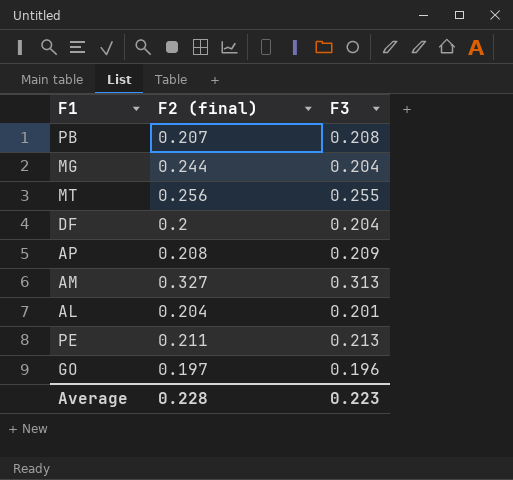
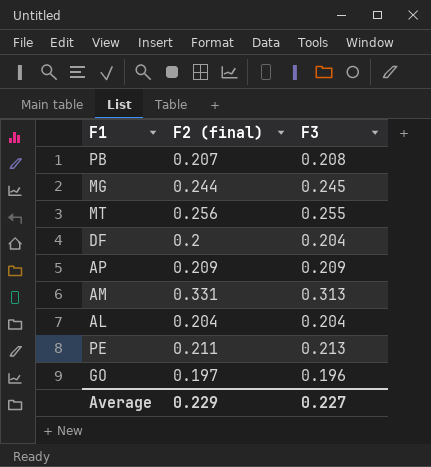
MG | F3: 0.204 -> 0.245
AP | F2 (final): 0.208 -> 0.209
AM | F2 (final): 0.327 -> 0.331
AL | F3: 0.201 -> 0.204
Average | F2 (final): 0.228 -> 0.229
Average | F3: 0.223 -> 0.227

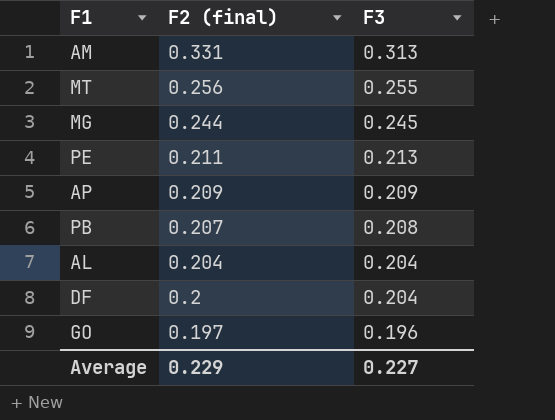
row order: none -> F2 (final) descending

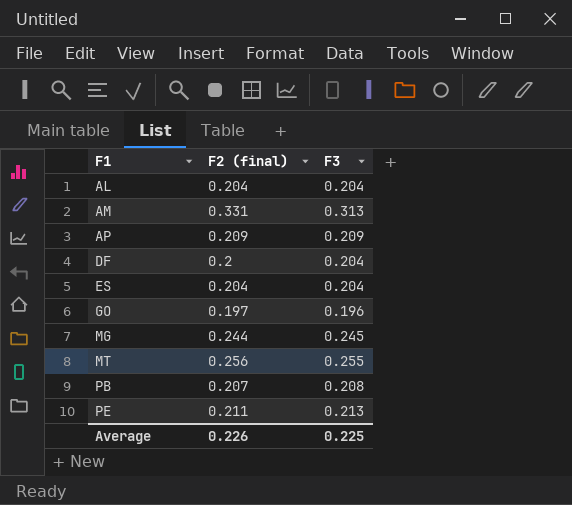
row order: F2 (final) descending -> F1 ascending
row ES: none -> 0.204 | 0.204
Average | F2 (final): 0.229 -> 0.226
Average | F3: 0.227 -> 0.225

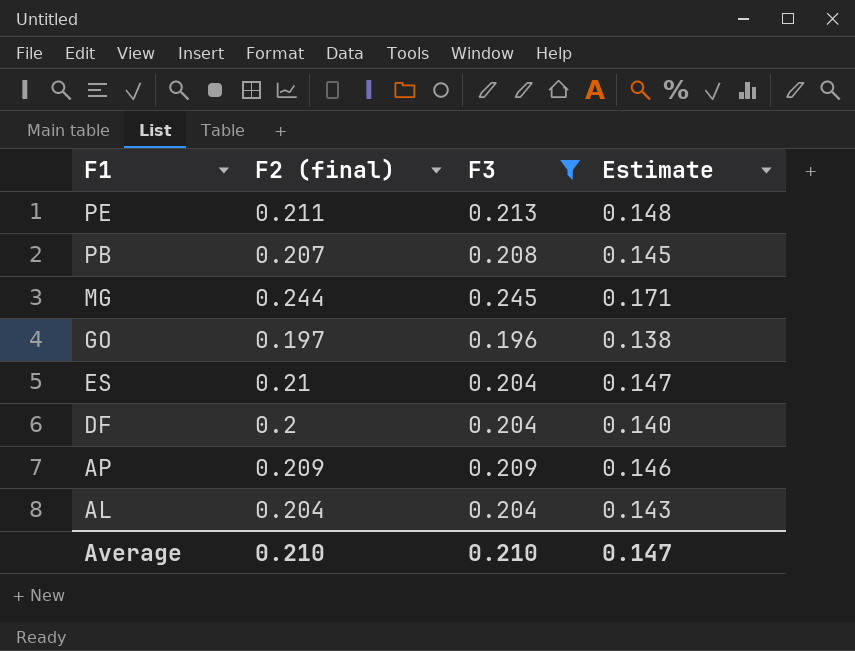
filter: none -> F3 <= 0.245
row order: F1 ascending -> F1 descending
column Estimate | formula: none -> [F2 (final)] * 0.7
ES | F2 (final): 0.204 -> 0.21
Average | F2 (final): 0.226 -> 0.210
Average | F3: 0.225 -> 0.210

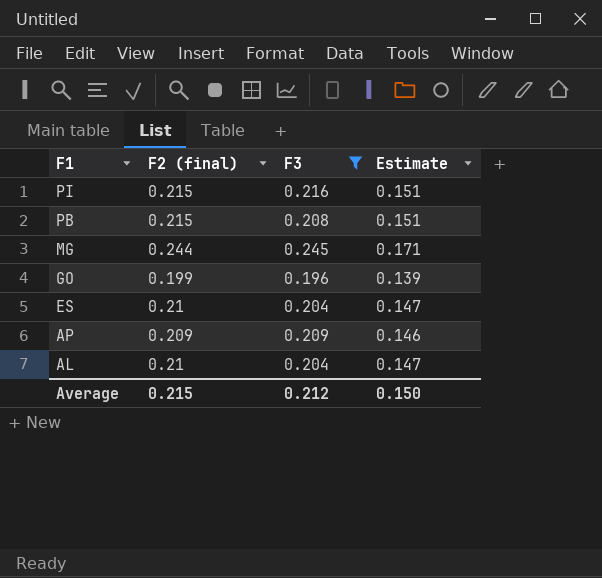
row PE: 0.211 | 0.213 | 0.148 -> none
row DF: 0.2 | 0.204 | 0.140 -> none
row PI: none -> 0.215 | 0.216 | 0.151
PB | F2 (final): 0.207 -> 0.215
PB | Estimate: 0.145 -> 0.151
GO | F2 (final): 0.197 -> 0.199
GO | Estimate: 0.138 -> 0.139
AL | F2 (final): 0.204 -> 0.21
AL | Estimate: 0.143 -> 0.147
Average | F2 (final): 0.210 -> 0.215
Average | F3: 0.210 -> 0.212
Average | Estimate: 0.147 -> 0.150

